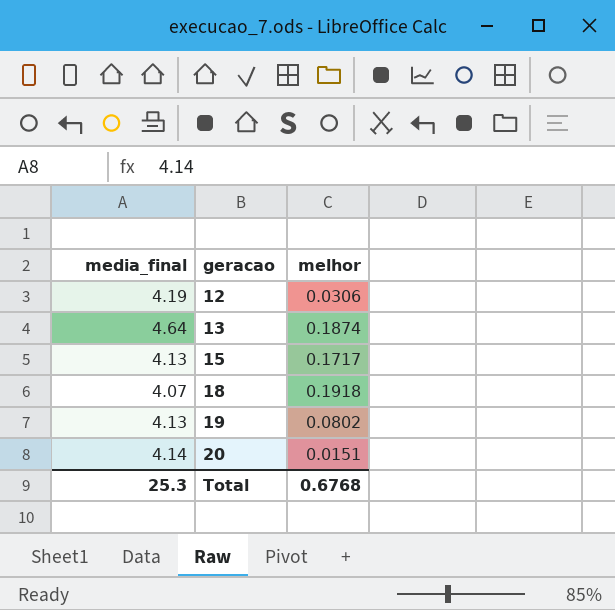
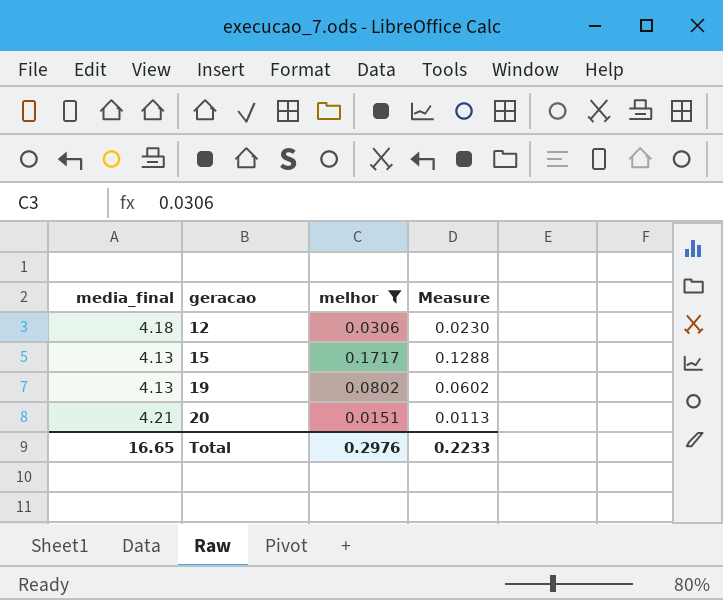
filter: none -> melhor <= 0.1717
column Measure | formula: none -> [melhor] * 0.75
12 | media_final: 4.19 -> 4.18
20 | media_final: 4.14 -> 4.21
Total | media_final: 25.3 -> 16.65
Total | melhor: 0.6768 -> 0.2976

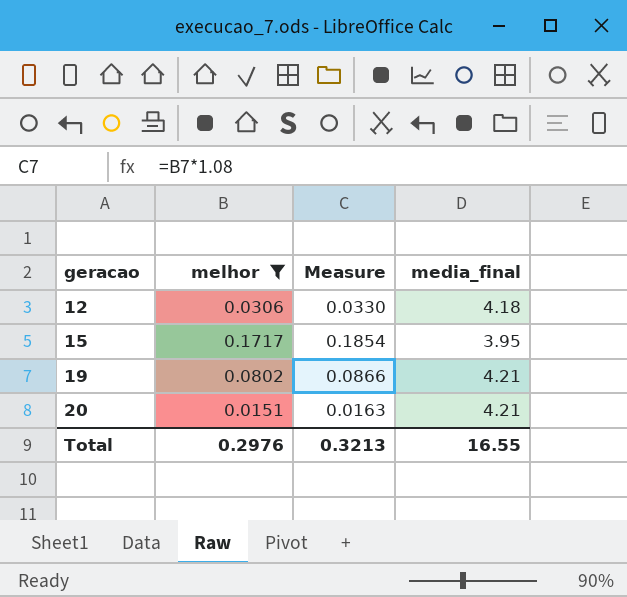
column Measure | formula: [melhor] * 0.75 -> [melhor] * 1.08
column media_final | position: 1 -> 4
15 | media_final: 4.13 -> 3.95
19 | media_final: 4.13 -> 4.21
Total | Measure: 0.2233 -> 0.3213
Total | media_final: 16.65 -> 16.55

